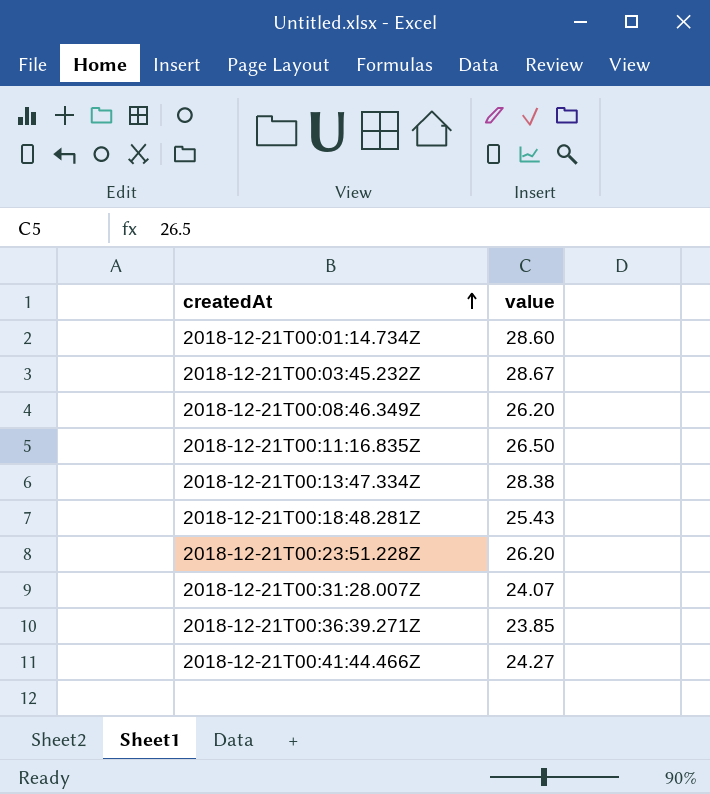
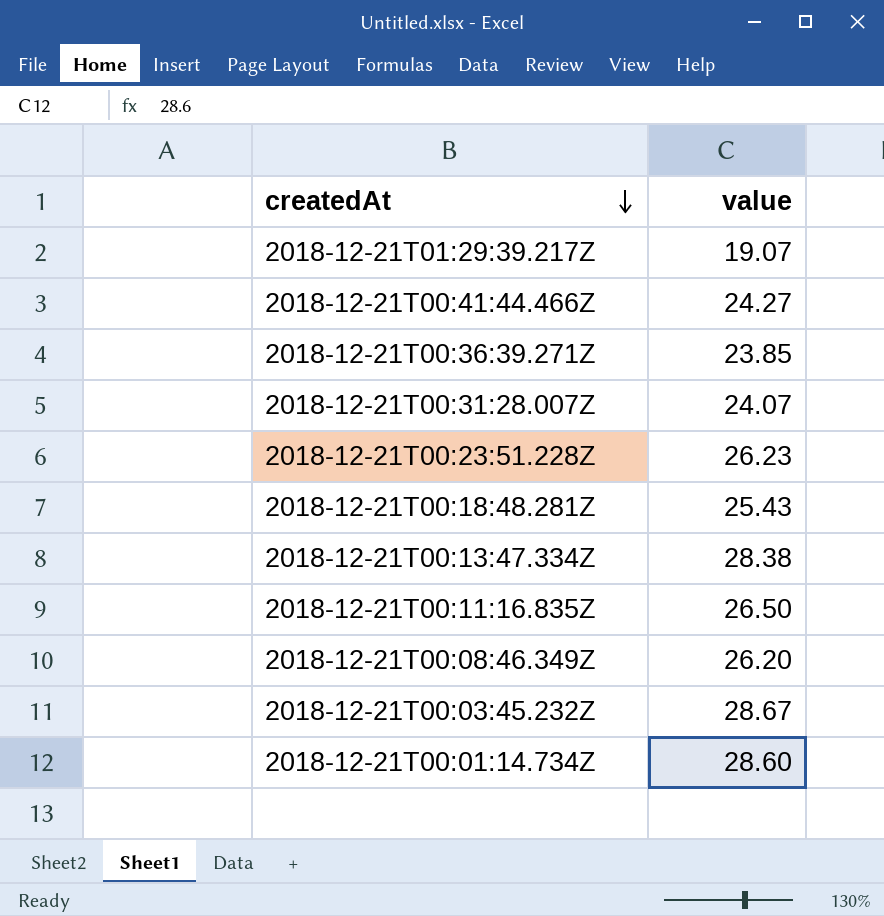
row order: createdAt ascending -> createdAt descending
row 2018-12-21T01:29:39.217Z: none -> 19.07
2018-12-21T00:23:51.228Z | value: 26.20 -> 26.23

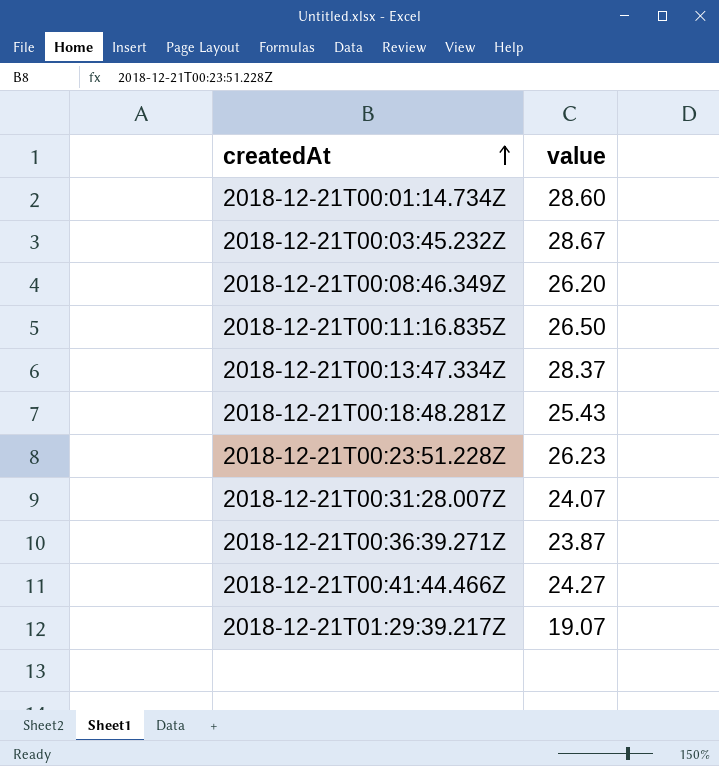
row order: createdAt descending -> createdAt ascending
2018-12-21T00:13:47.334Z | value: 28.38 -> 28.37
2018-12-21T00:36:39.271Z | value: 23.85 -> 23.87

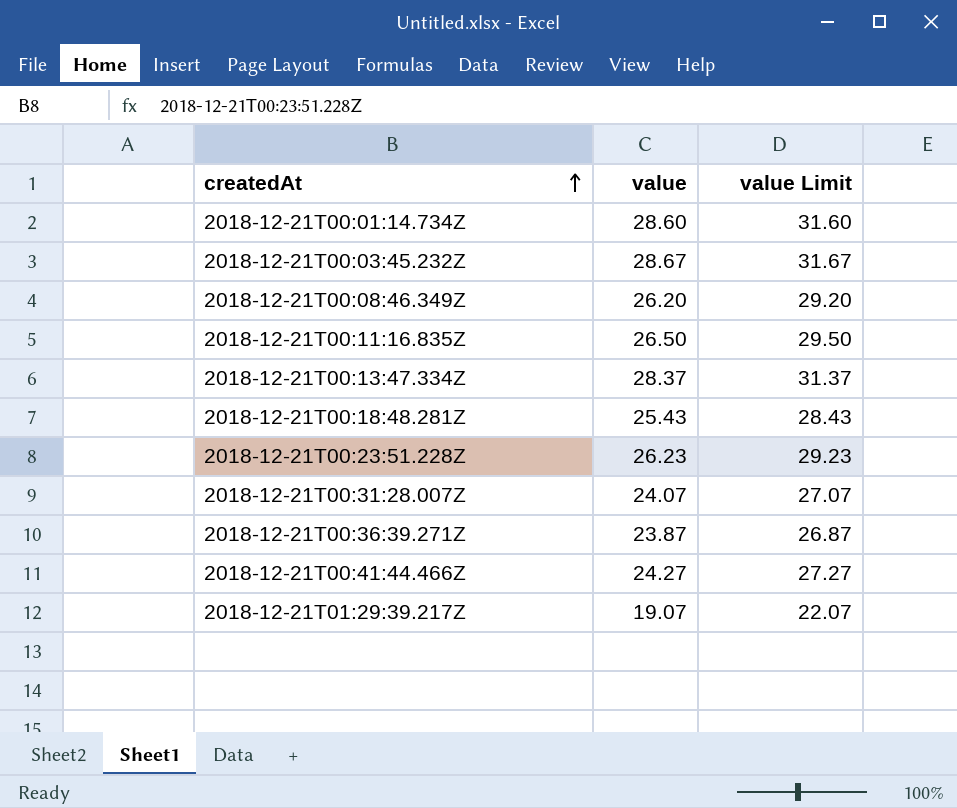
column value Limit | formula: none -> [value] + 3

